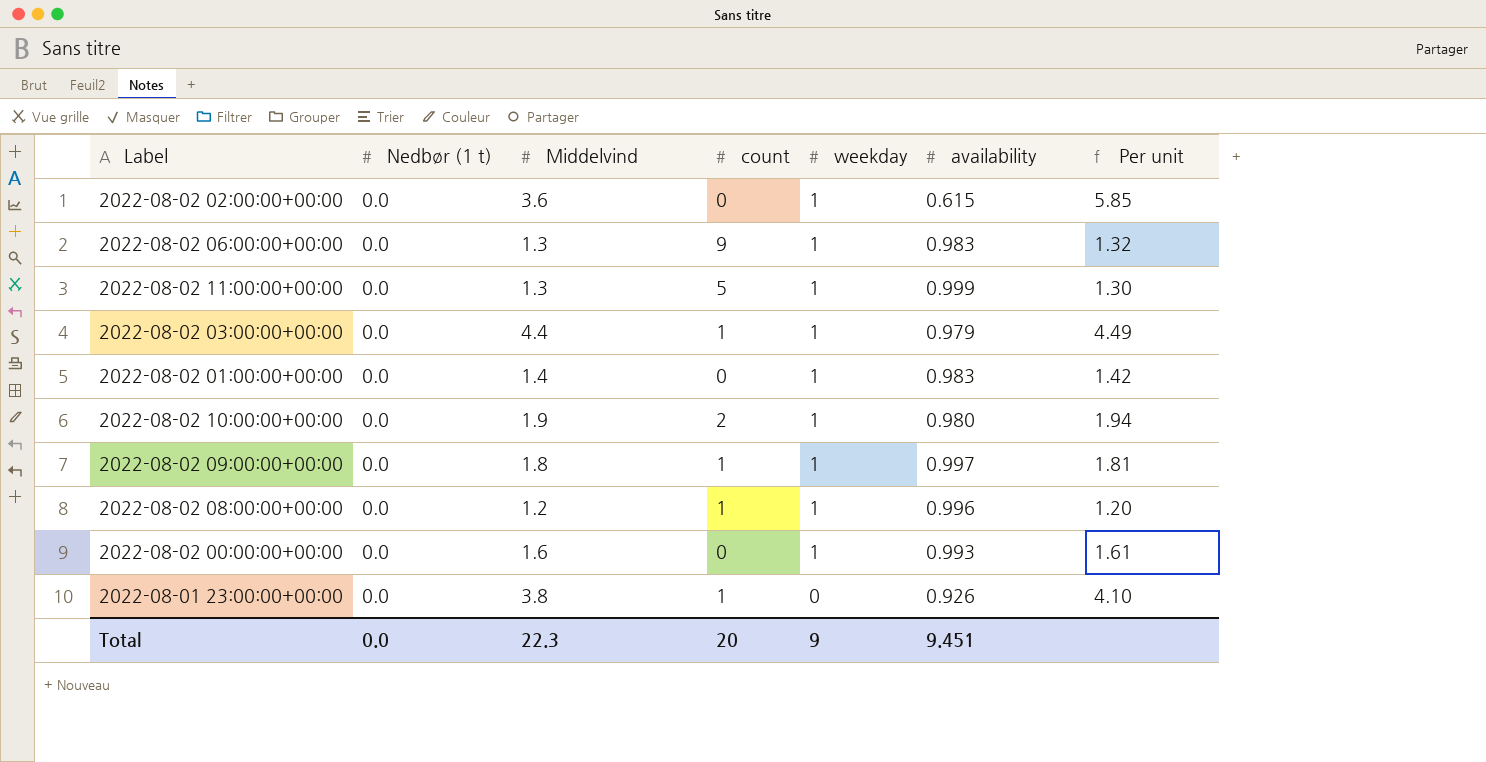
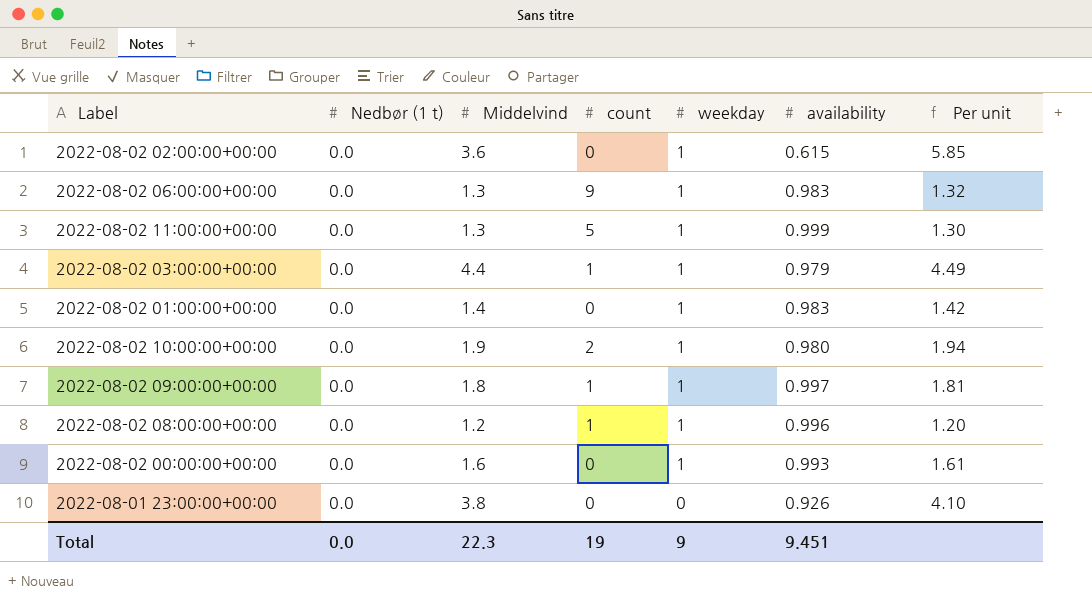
2022-08-01 23:00:00+00:00 | count: 1 -> 0
Total | count: 20 -> 19

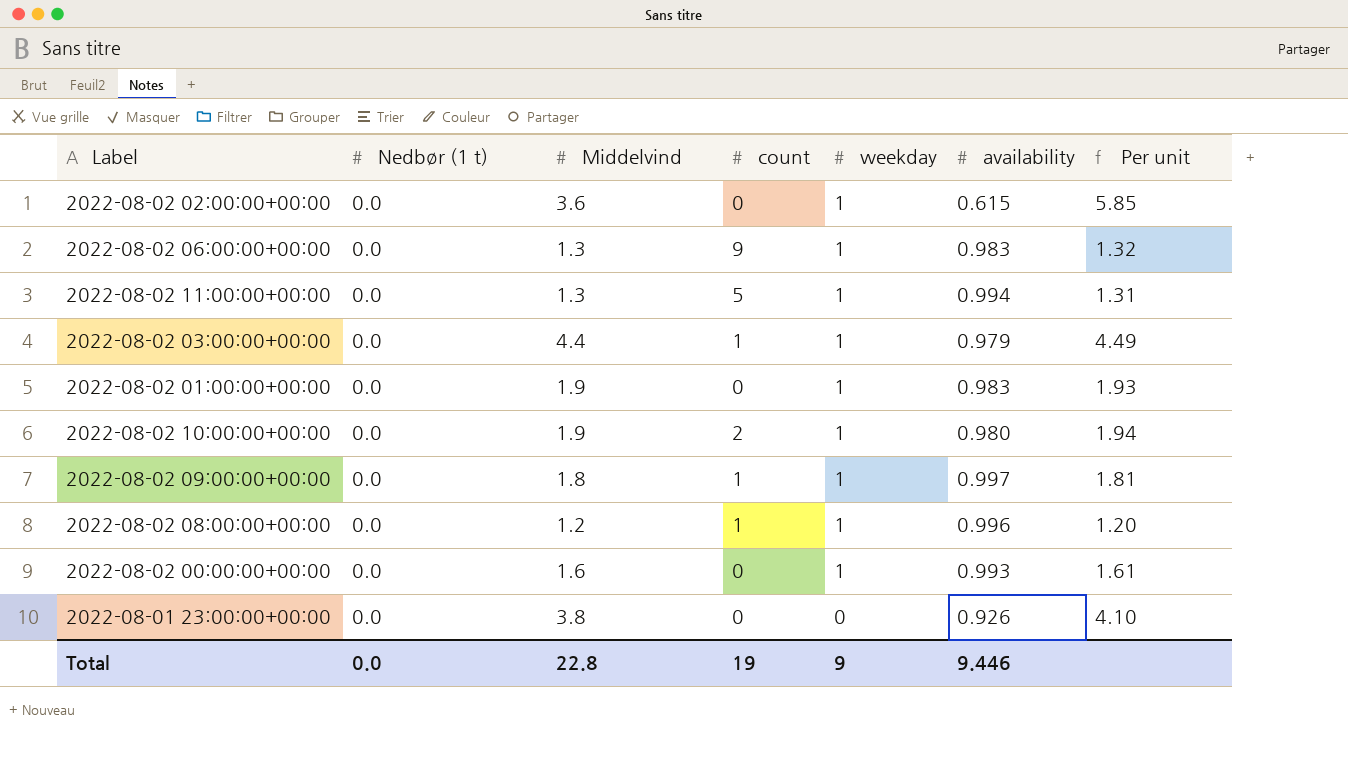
2022-08-02 11:00:00+00:00 | availability: 0.999 -> 0.994
2022-08-02 11:00:00+00:00 | Per unit: 1.30 -> 1.31
2022-08-02 01:00:00+00:00 | Middelvind: 1.4 -> 1.9
2022-08-02 01:00:00+00:00 | Per unit: 1.42 -> 1.93
Total | Middelvind: 22.3 -> 22.8
Total | availability: 9.451 -> 9.446

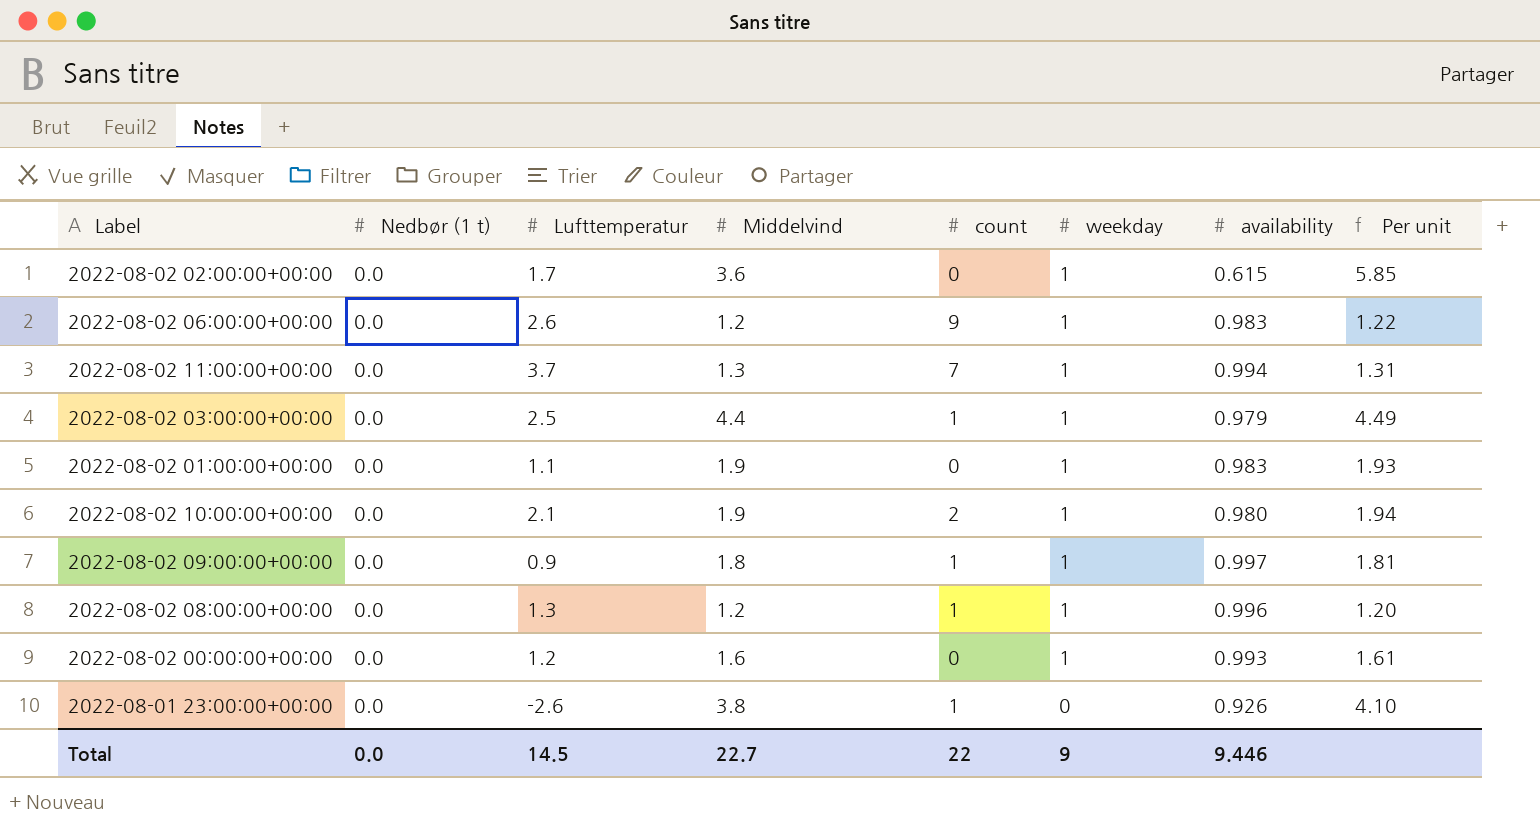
column Lufttemperatur | position: none -> 3
2022-08-02 06:00:00+00:00 | Middelvind: 1.3 -> 1.2
2022-08-02 06:00:00+00:00 | Per unit: 1.32 -> 1.22
2022-08-02 11:00:00+00:00 | count: 5 -> 7
2022-08-01 23:00:00+00:00 | count: 0 -> 1
Total | Middelvind: 22.8 -> 22.7
Total | count: 19 -> 22

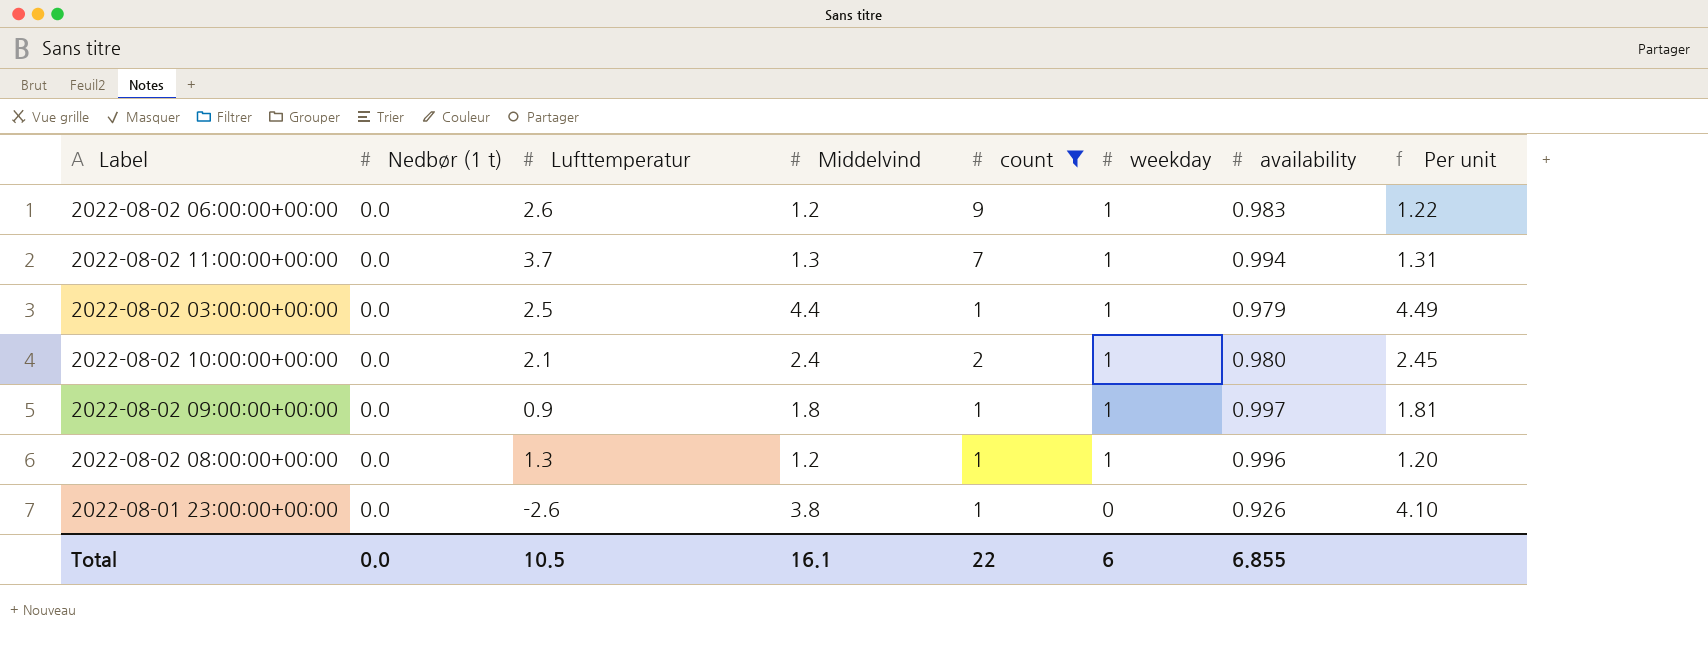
filter: none -> count != 0
2022-08-02 10:00:00+00:00 | Middelvind: 1.9 -> 2.4
2022-08-02 10:00:00+00:00 | Per unit: 1.94 -> 2.45
Total | Lufttemperatur: 14.5 -> 10.5
Total | Middelvind: 22.7 -> 16.1
Total | weekday: 9 -> 6
Total | availability: 9.446 -> 6.855

